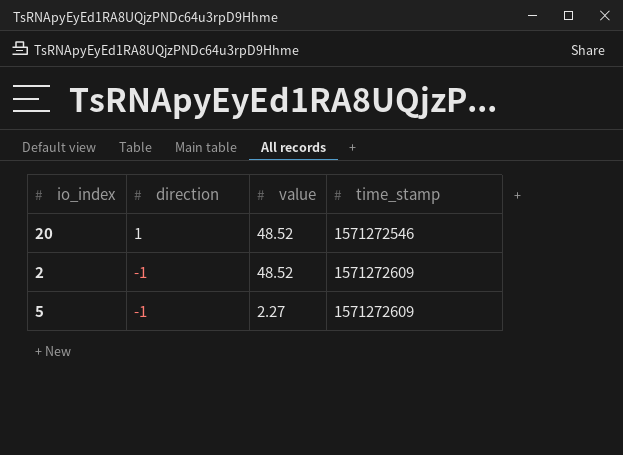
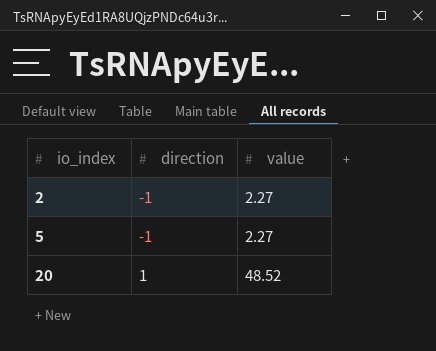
row order: direction descending -> io_index ascending
column time_stamp | position: 4 -> none
2 | value: 48.52 -> 2.27

